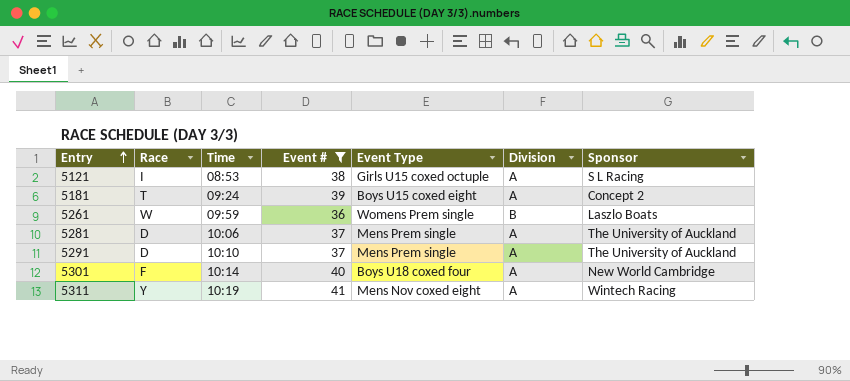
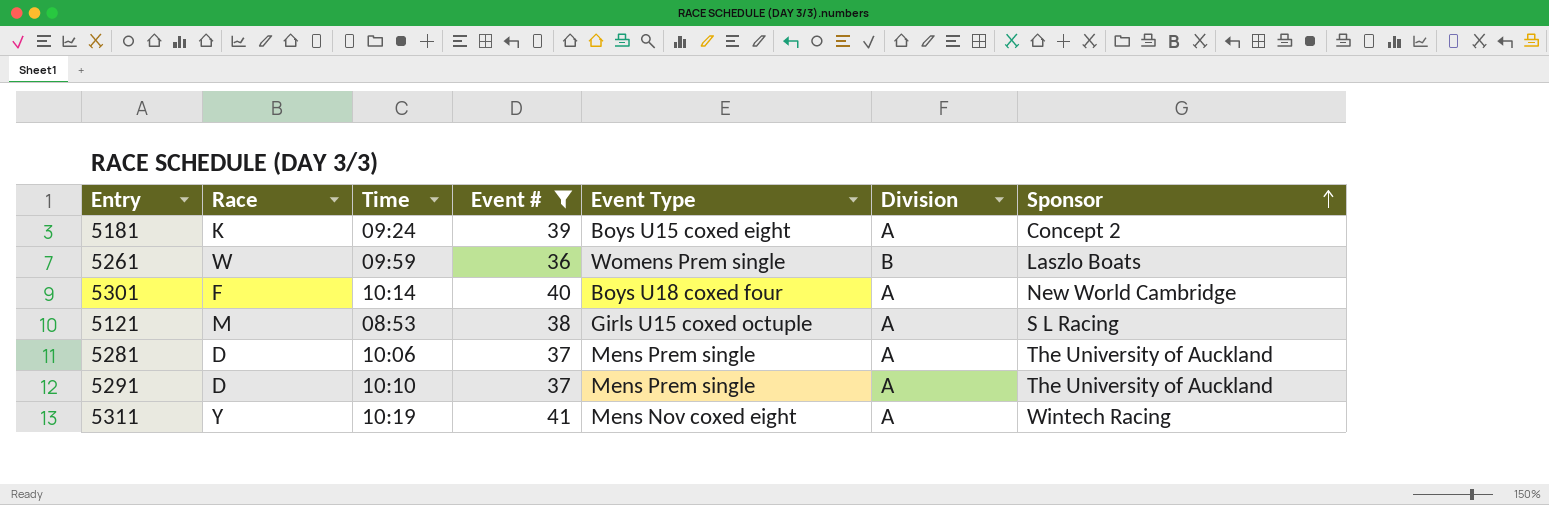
row order: Entry ascending -> Sponsor ascending
5181 | Race: T -> K
5121 | Race: I -> M

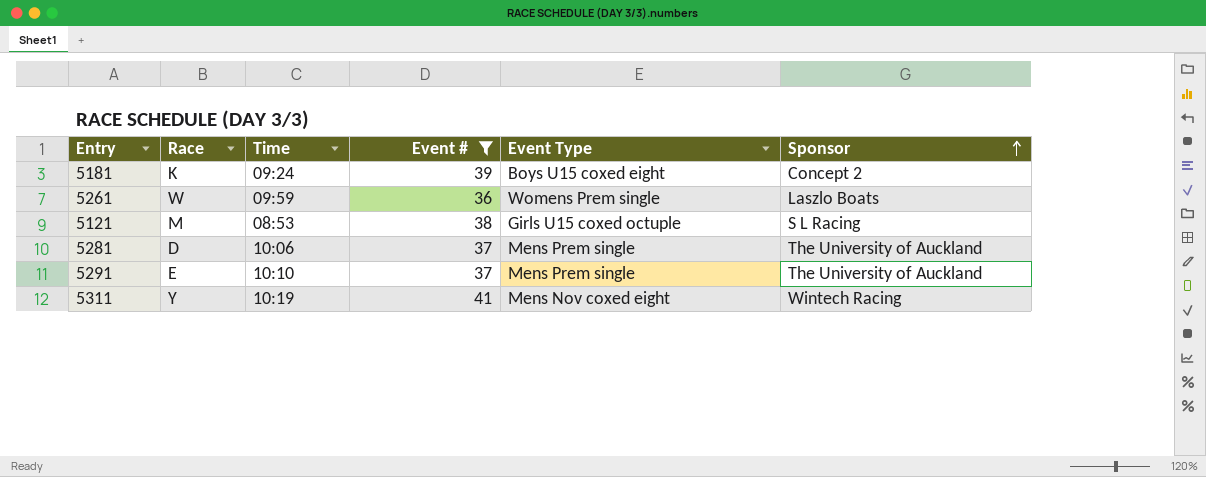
column Division | position: 6 -> none
row 5301: F | 10:14 | 40 | Boys U18 coxed four | A | New World Cambridge -> none
5291 | Race: D -> E

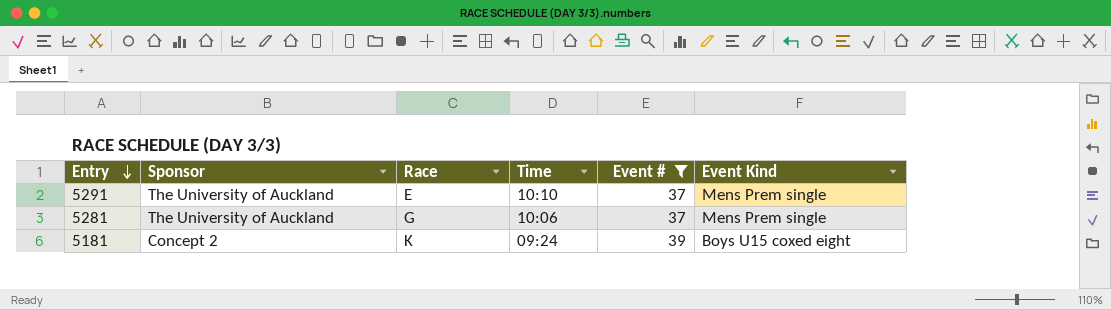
row order: Sponsor ascending -> Entry descending
column Sponsor | position: 6 -> 2
column name: Event Type -> Event Kind
row 5261: W | 09:59 | 36 | Womens Prem single | Laszlo Boats -> none
row 5121: M | 08:53 | 38 | Girls U15 coxed octuple | S L Racing -> none
row 5311: Y | 10:19 | 41 | Mens Nov coxed eight | Wintech Racing -> none
5281 | Race: D -> G

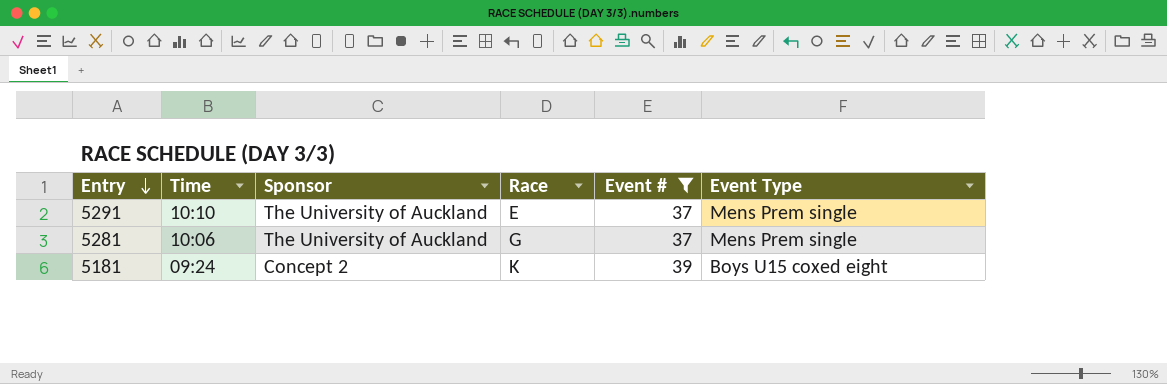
column Time | position: 4 -> 2
column name: Event Kind -> Event Type

